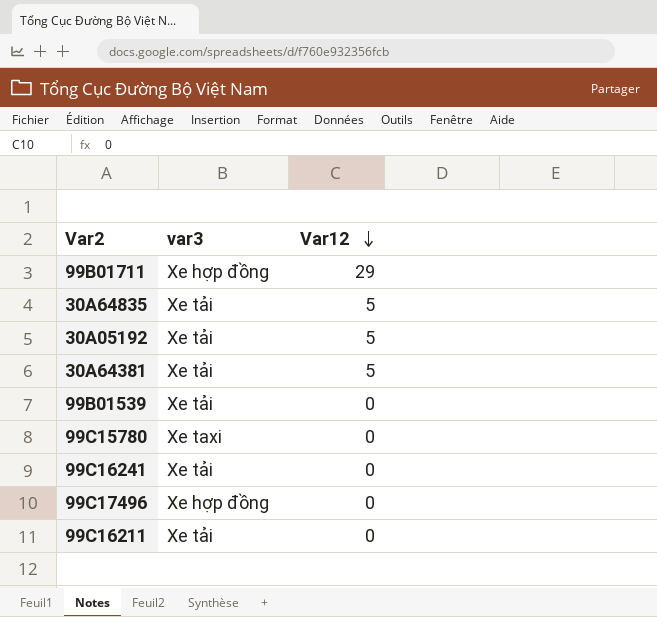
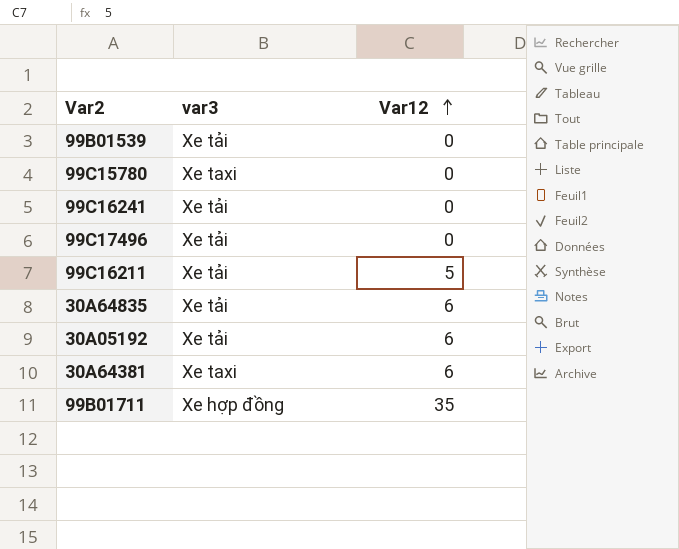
row order: Var12 descending -> Var12 ascending
99C17496 | var3: Xe hợp đồng -> Xe tải
99C16211 | Var12: 0 -> 5
30A64835 | Var12: 5 -> 6
30A05192 | Var12: 5 -> 6
30A64381 | var3: Xe tải -> Xe taxi
30A64381 | Var12: 5 -> 6
99B01711 | Var12: 29 -> 35

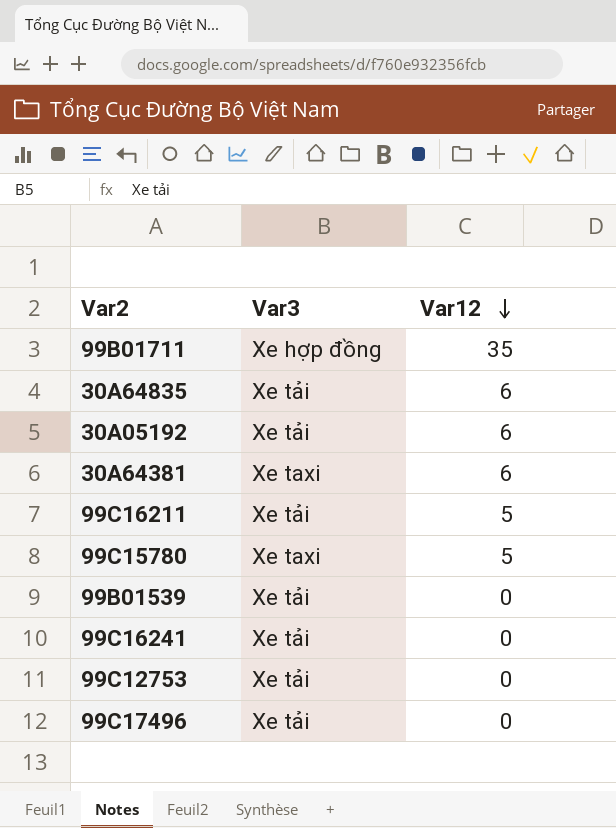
row order: Var12 ascending -> Var12 descending
column name: var3 -> Var3
99C15780 | Var12: 0 -> 5
row 99C12753: none -> Xe tải | 0

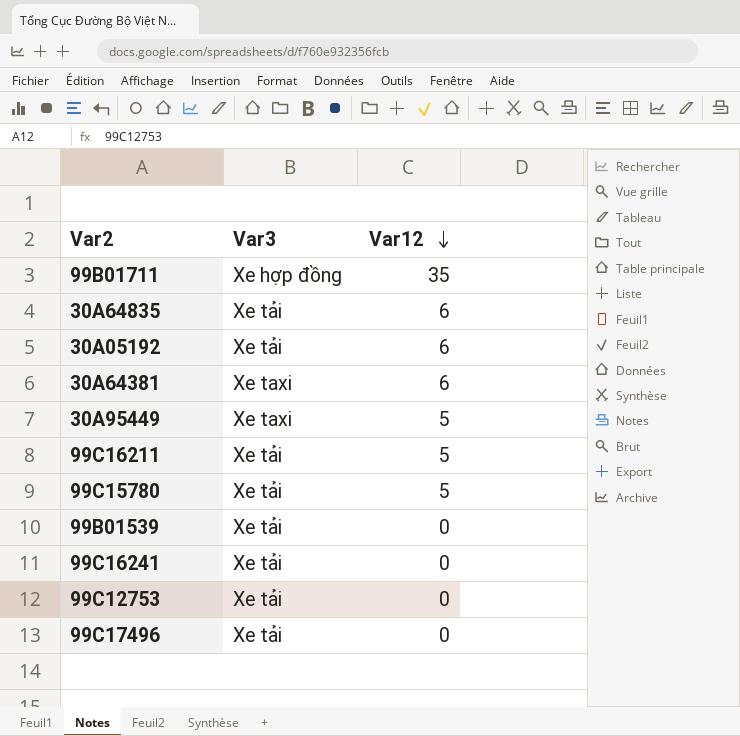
row 30A95449: none -> Xe taxi | 5
99C15780 | Var3: Xe taxi -> Xe tải

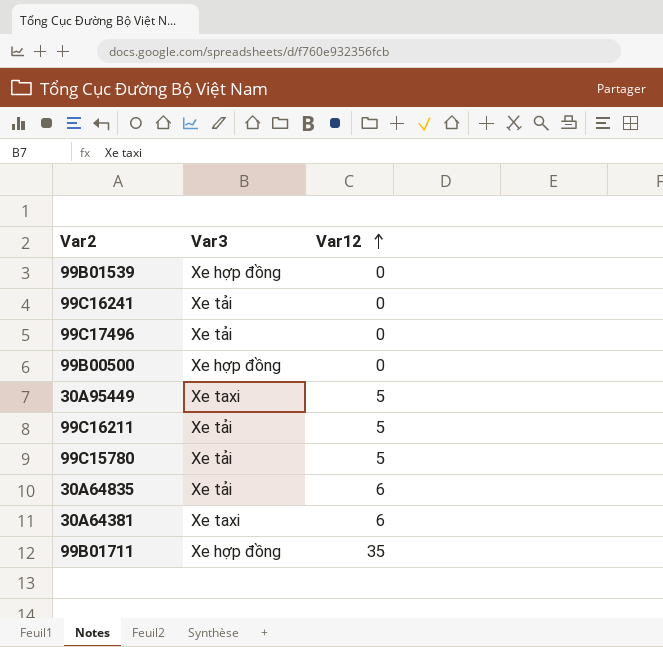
row order: Var12 descending -> Var12 ascending
row 30A05192: Xe tải | 6 -> none
row 99C12753: Xe tải | 0 -> none
99B01539 | Var3: Xe tải -> Xe hợp đồng
row 99B00500: none -> Xe hợp đồng | 0

